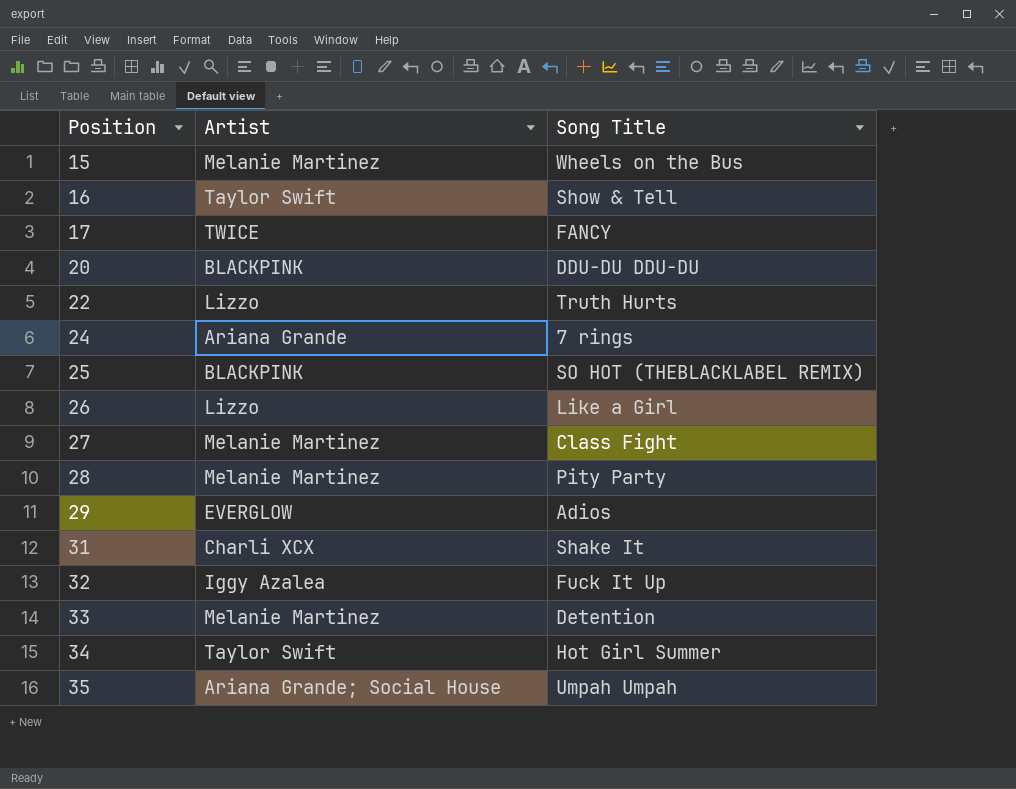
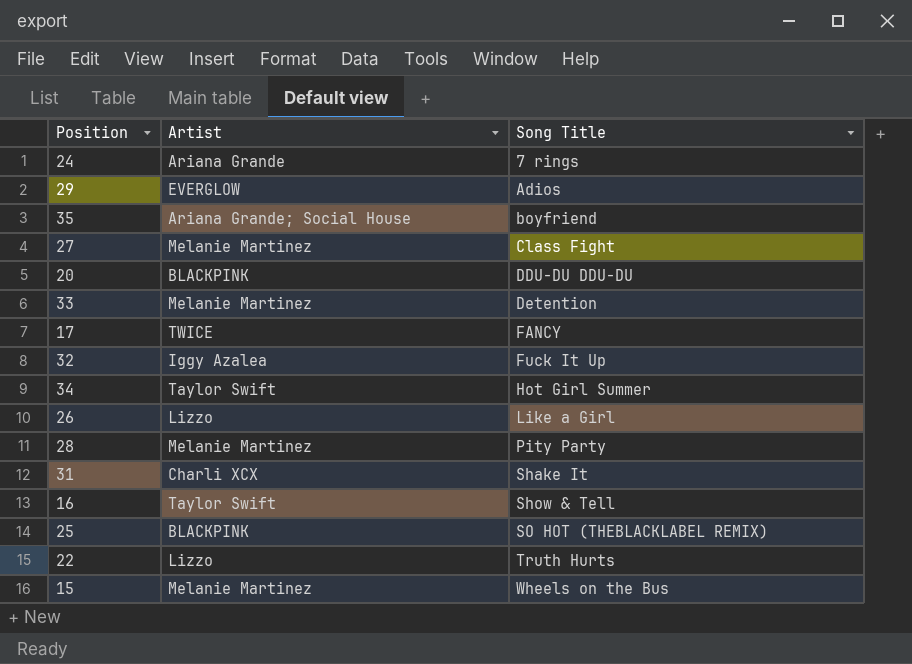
row order: Position ascending -> Song Title ascending
35 | Song Title: Umpah Umpah -> boyfriend

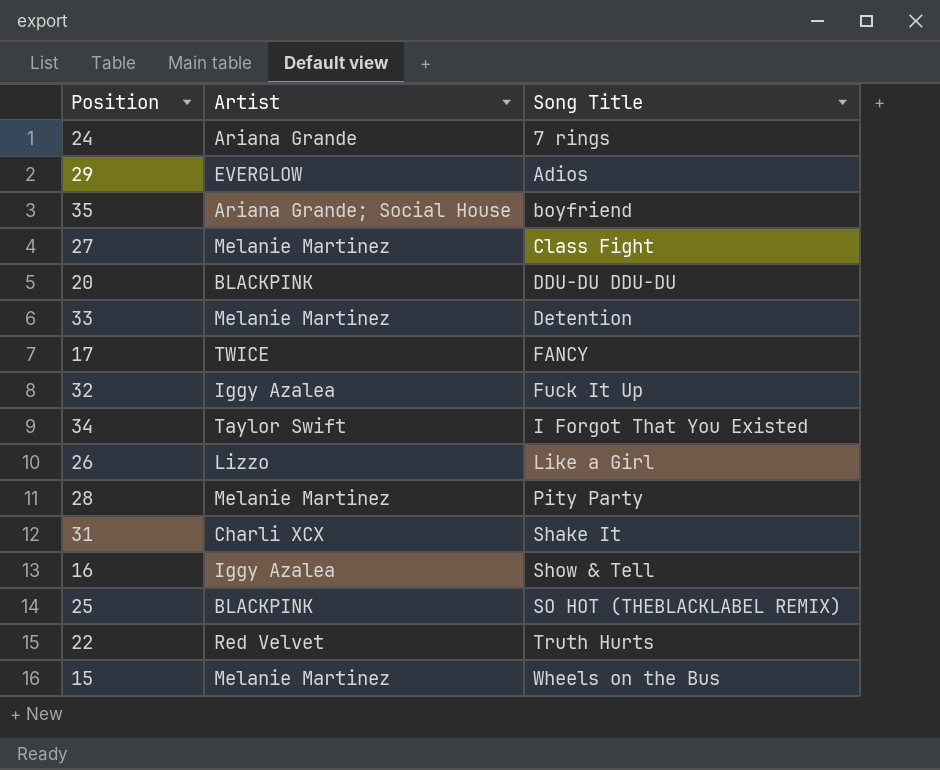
34 | Song Title: Hot Girl Summer -> I Forgot That You Existed
16 | Artist: Taylor Swift -> Iggy Azalea
22 | Artist: Lizzo -> Red Velvet

